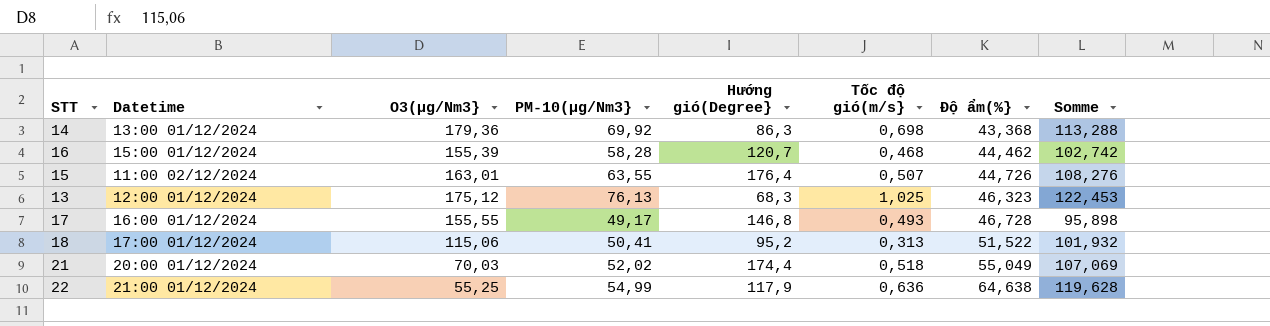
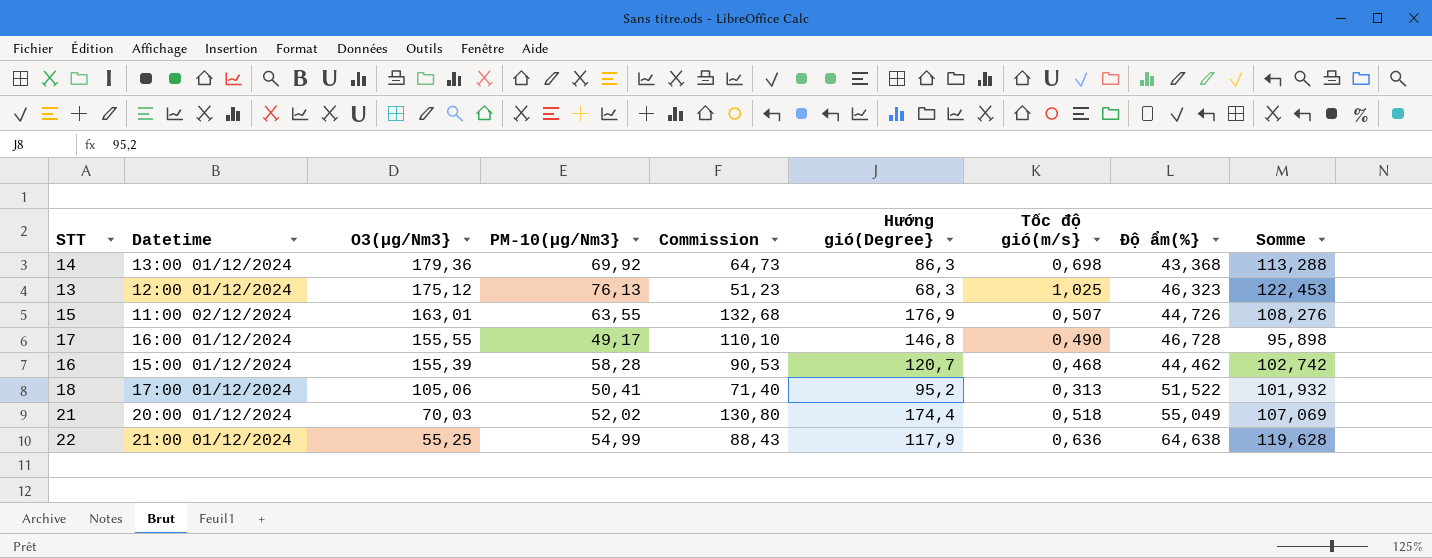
row order: Độ ẩm(%} ascending -> O3(µg/Nm3} descending
column Commission | formula: none -> [Hướng gió(Degree}] * 0,75
15 | Hướng gió(Degree}: 176,4 -> 176,9
17 | Tốc độ gió(m/s}: 0,493 -> 0,490
18 | O3(µg/Nm3}: 115,06 -> 105,06

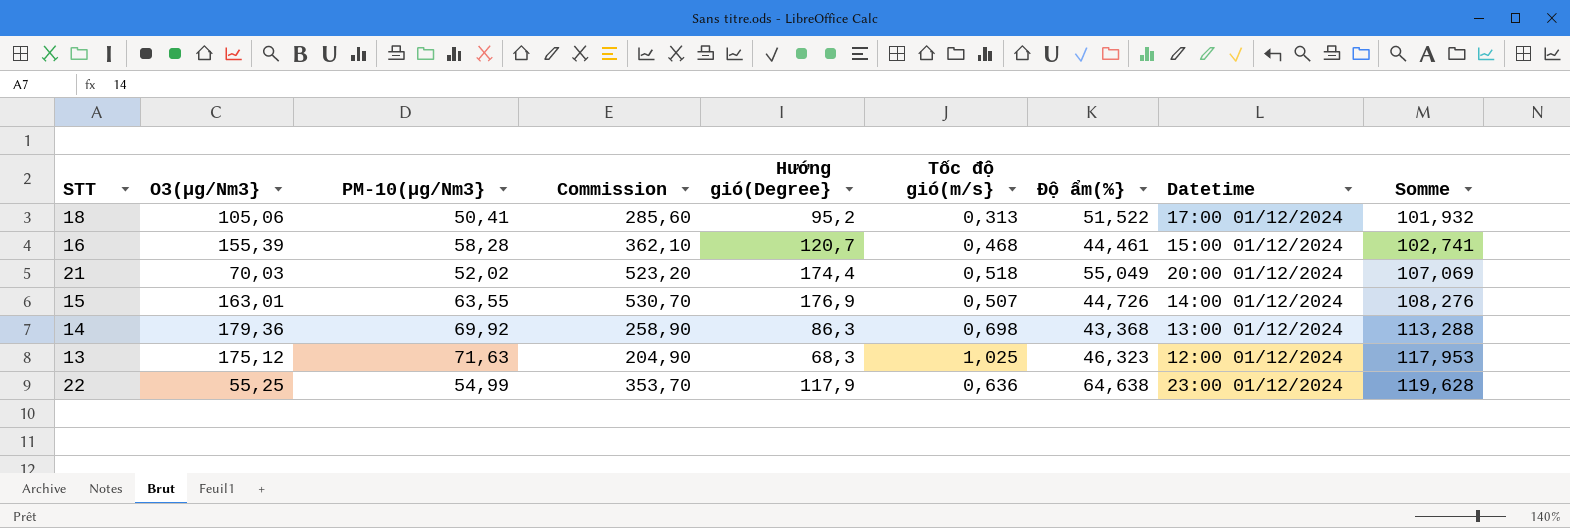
row order: O3(µg/Nm3} descending -> Somme ascending
column Commission | formula: [Hướng gió(Degree}] * 0,75 -> [Hướng gió(Degree}] * 3
column Datetime | position: 2 -> 8
row 17: 16:00 01/12/2024 | 155,55 | 49,17 | 110,10 | 146,8 | 0,490 | 46,728 | 95,898 -> none
16 | Độ ẩm(%}: 44,462 -> 44,461
16 | Somme: 102,742 -> 102,741
15 | Datetime: 11:00 02/12/2024 -> 14:00 01/12/2024
13 | PM-10(µg/Nm3}: 76,13 -> 71,63
13 | Somme: 122,453 -> 117,953
22 | Datetime: 21:00 01/12/2024 -> 23:00 01/12/2024

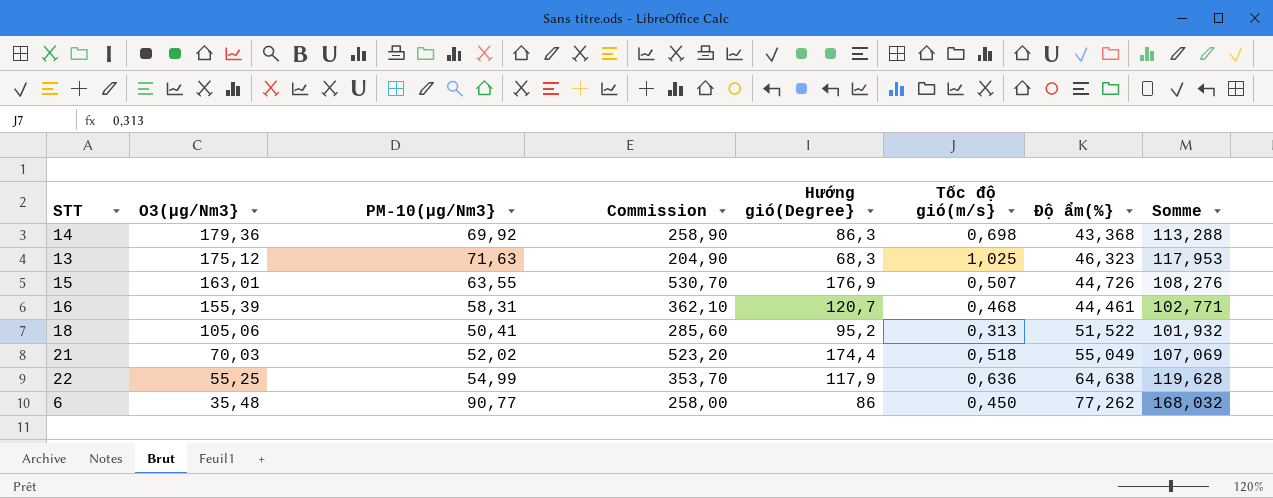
row order: Somme ascending -> O3(µg/Nm3} descending
column Datetime | position: 8 -> none
16 | PM-10(µg/Nm3}: 58,28 -> 58,31
16 | Somme: 102,741 -> 102,771
row 6: none -> 35,48 | 90,77 | 258,00 | 86 | 0,450 | 77,262 | 168,032

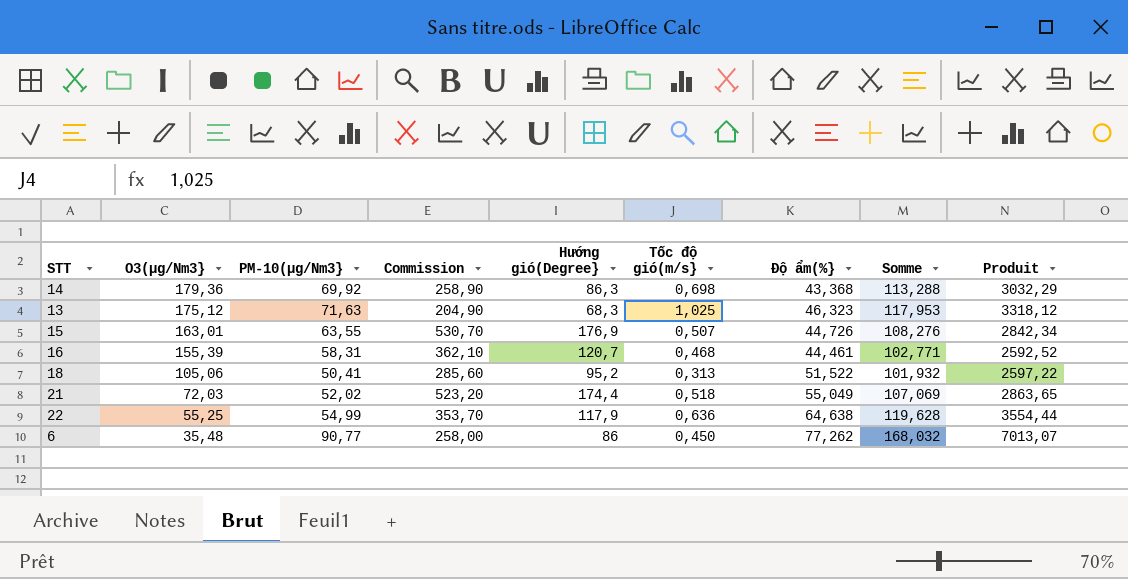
column Produit | formula: none -> [PM-10(µg/Nm3}] * [Độ ẩm(%}]
21 | O3(µg/Nm3}: 70,03 -> 72,03

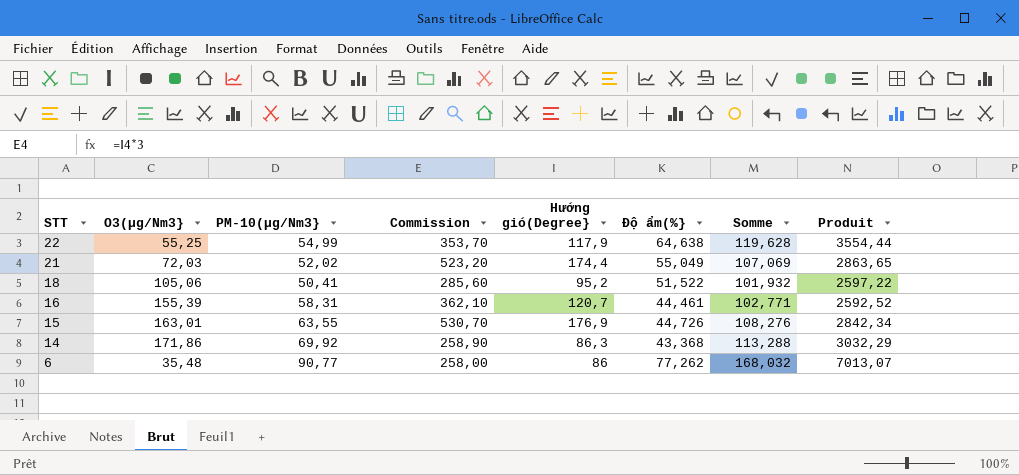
row order: O3(µg/Nm3} descending -> STT descending
column Tốc độ gió(m/s} | position: 6 -> none
row 13: 175,12 | 71,63 | 204,90 | 68,3 | 1,025 | 46,323 | 117,953 | 3318,12 -> none
14 | O3(µg/Nm3}: 179,36 -> 171,86

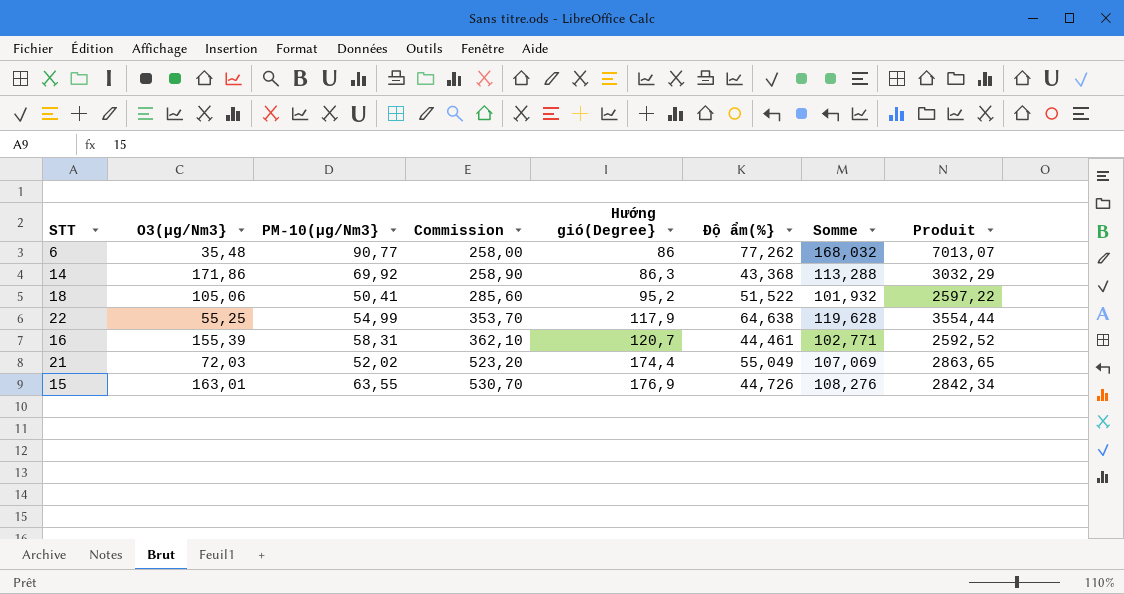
row order: STT descending -> Commission ascending

